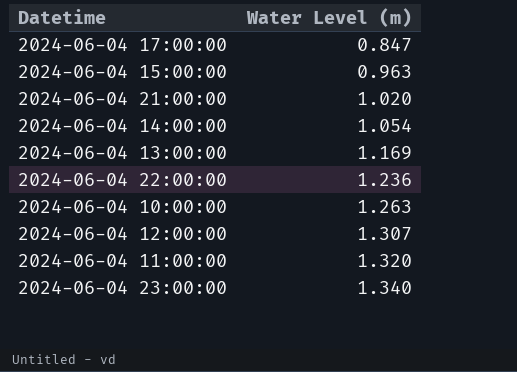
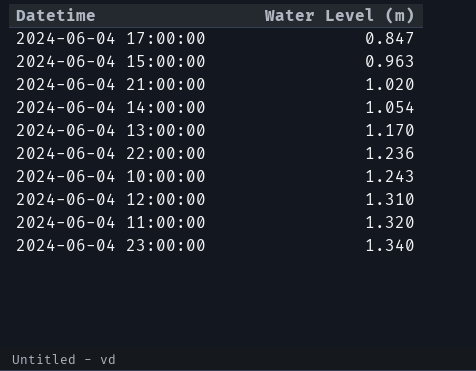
2024-06-04 13:00:00 | Water Level (m): 1.169 -> 1.170
2024-06-04 10:00:00 | Water Level (m): 1.263 -> 1.243
2024-06-04 12:00:00 | Water Level (m): 1.307 -> 1.310

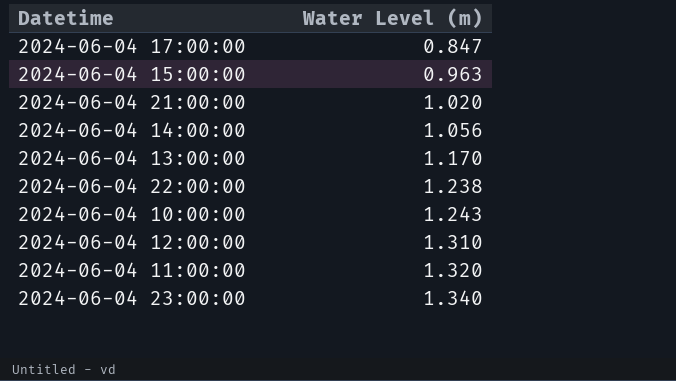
2024-06-04 14:00:00 | Water Level (m): 1.054 -> 1.056
2024-06-04 22:00:00 | Water Level (m): 1.236 -> 1.238

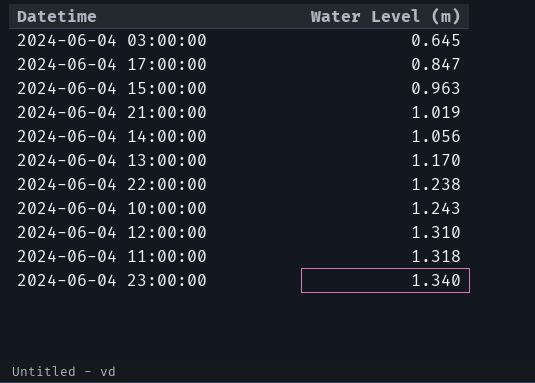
row 2024-06-04 03:00:00: none -> 0.645
2024-06-04 21:00:00 | Water Level (m): 1.020 -> 1.019
2024-06-04 11:00:00 | Water Level (m): 1.320 -> 1.318

